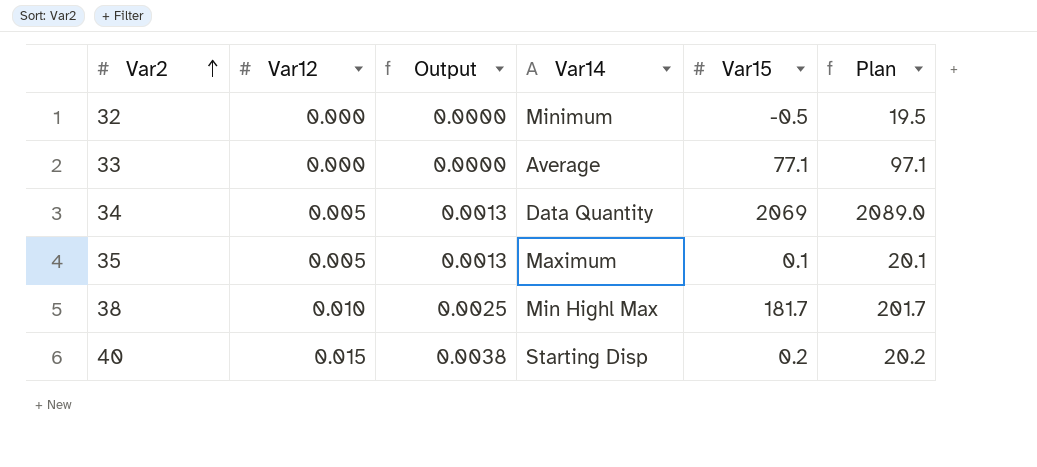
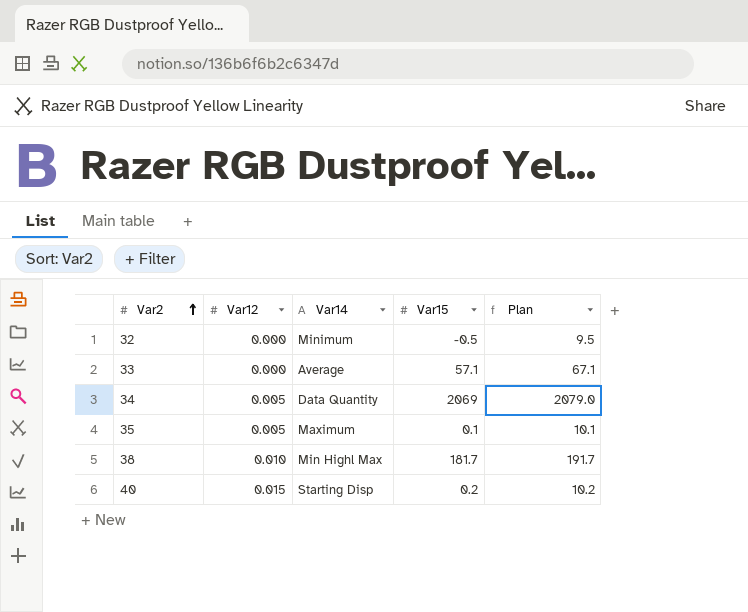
column Output | formula: [Var12] * 0.25 -> none
column Plan | formula: [Var15] + 20 -> [Var15] + 10
33 | Var15: 77.1 -> 57.1

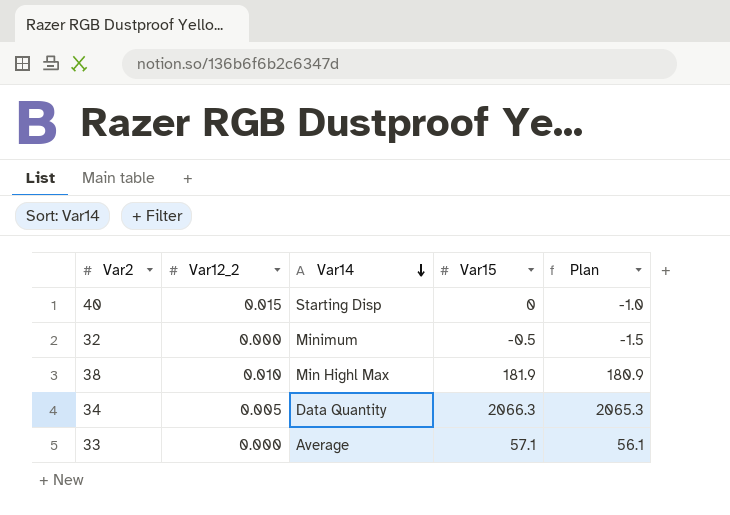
row order: Var2 ascending -> Var14 descending
column name: Var12 -> Var12_2
column Plan | formula: [Var15] + 10 -> [Var15] - 1
row 35: 0.005 | Maximum | 0.1 | 10.1 -> none
40 | Var15: 0.2 -> 0
38 | Var15: 181.7 -> 181.9
34 | Var15: 2069 -> 2066.3

